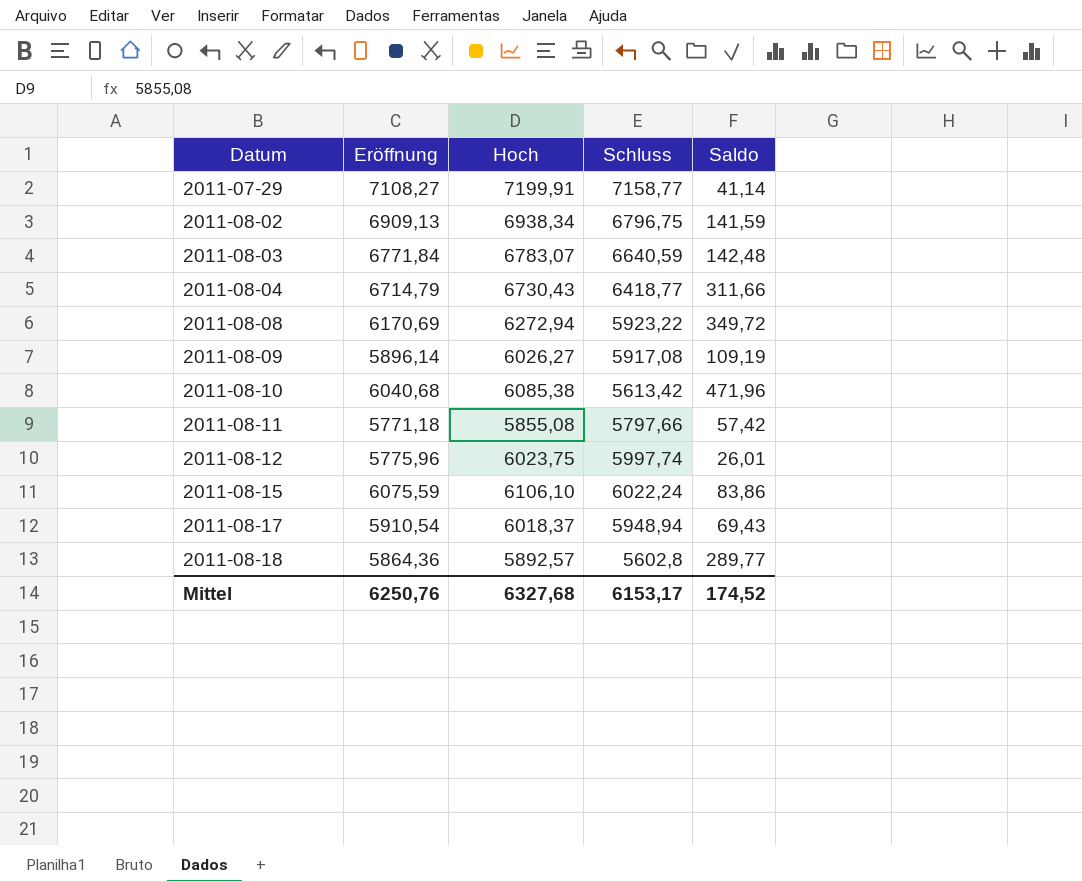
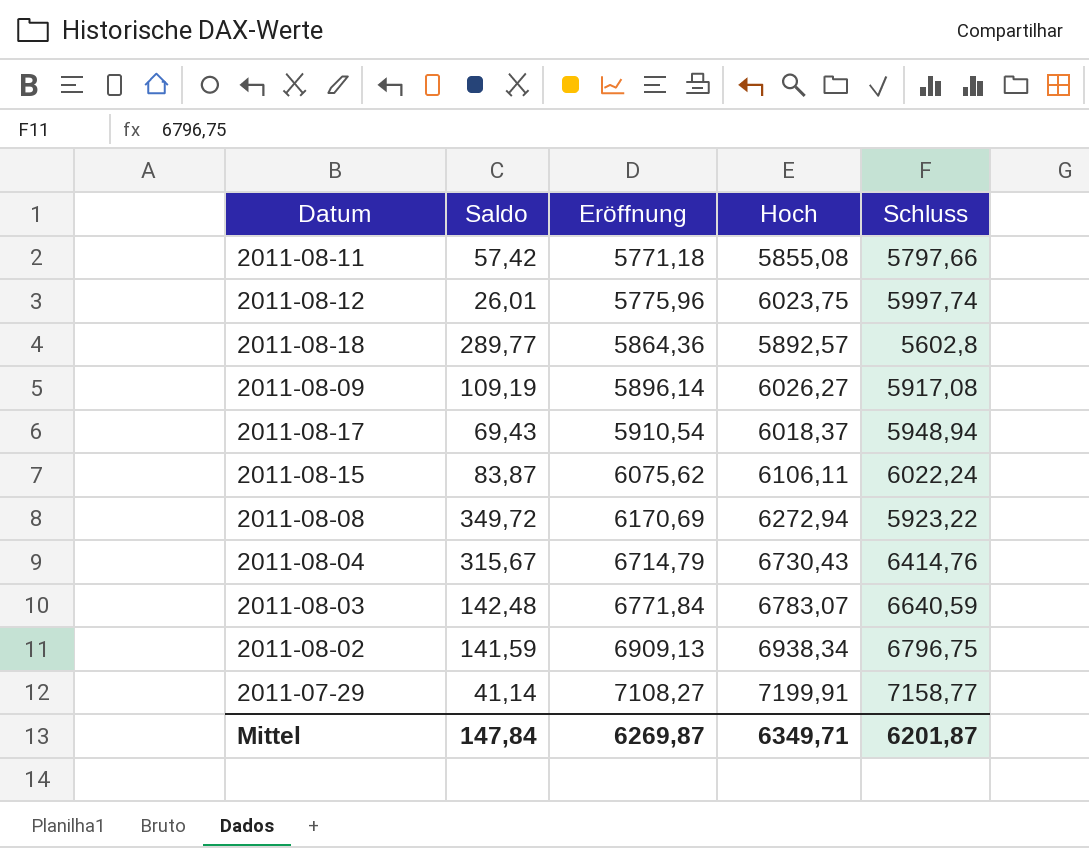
row order: Datum ascending -> Eröffnung ascending
column Saldo | position: 5 -> 2
row 2011-08-10: 6040,68 | 6085,38 | 5613,42 | 471,96 -> none
2011-08-15 | Saldo: 83,86 -> 83,87
2011-08-15 | Eröffnung: 6075,59 -> 6075,62
2011-08-15 | Hoch: 6106,10 -> 6106,11
2011-08-04 | Saldo: 311,66 -> 315,67
2011-08-04 | Schluss: 6418,77 -> 6414,76
Mittel | Saldo: 174,52 -> 147,84
Mittel | Eröffnung: 6250,76 -> 6269,87
Mittel | Hoch: 6327,68 -> 6349,71
Mittel | Schluss: 6153,17 -> 6201,87

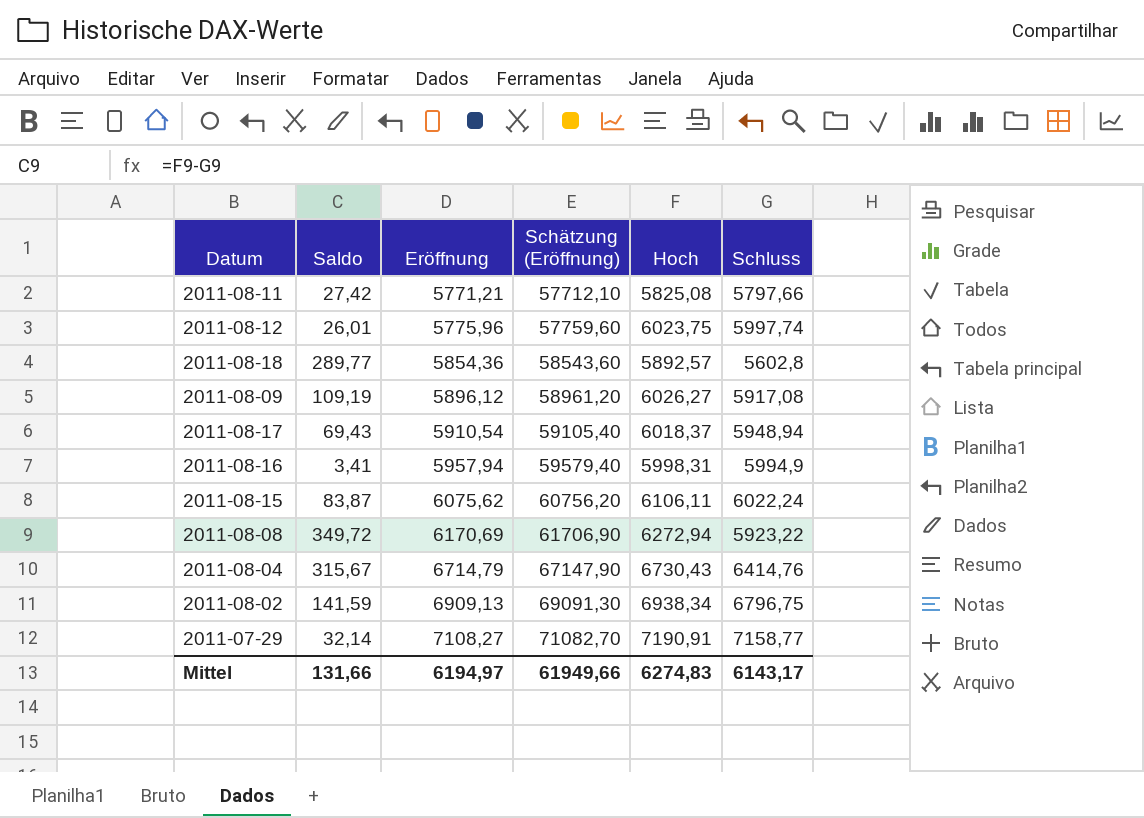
column Schätzung (Eröffnung) | formula: none -> [Eröffnung] * 10
row 2011-08-03: 142,48 | 6771,84 | 6783,07 | 6640,59 -> none
2011-08-11 | Saldo: 57,42 -> 27,42
2011-08-11 | Eröffnung: 5771,18 -> 5771,21
2011-08-11 | Hoch: 5855,08 -> 5825,08
2011-08-18 | Eröffnung: 5864,36 -> 5854,36
2011-08-09 | Eröffnung: 5896,14 -> 5896,12
row 2011-08-16: none -> 3,41 | 5957,94 | 59579,40 | 5998,31 | 5994,9
2011-07-29 | Saldo: 41,14 -> 32,14
2011-07-29 | Hoch: 7199,91 -> 7190,91
Mittel | Saldo: 147,84 -> 131,66
Mittel | Eröffnung: 6269,87 -> 6194,97
Mittel | Hoch: 6349,71 -> 6274,83
Mittel | Schluss: 6201,87 -> 6143,17

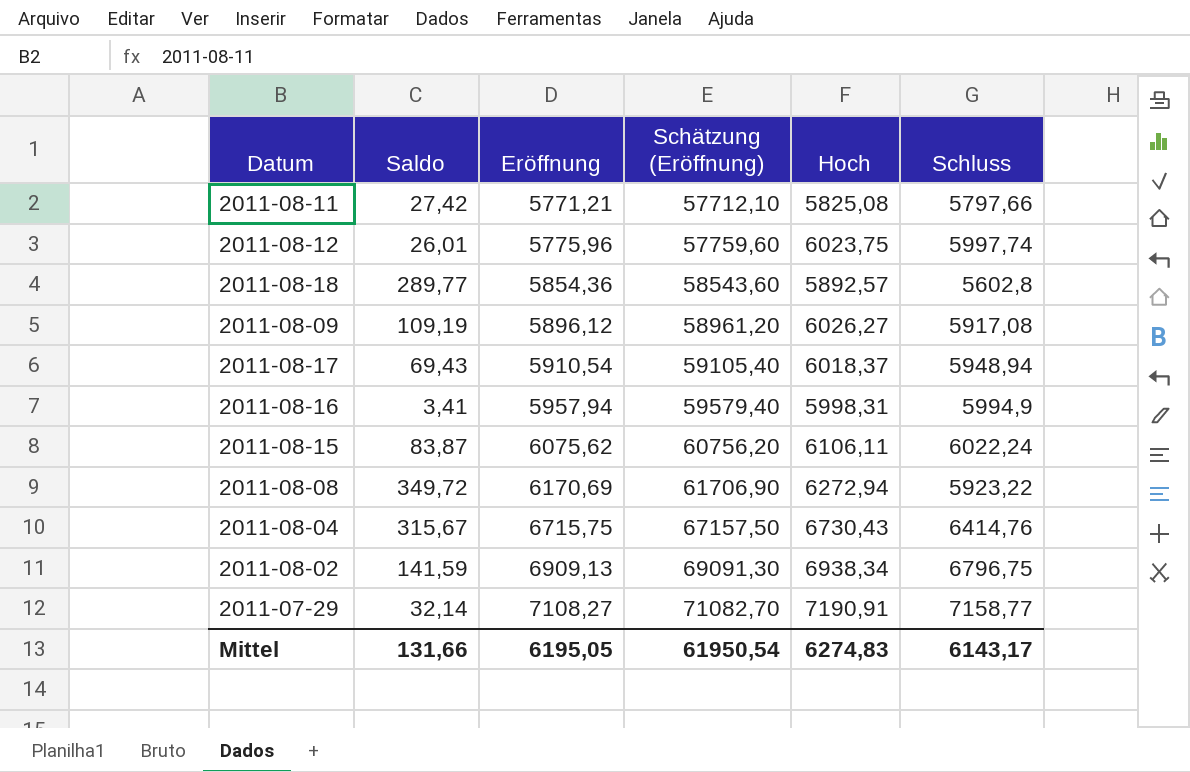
2011-08-04 | Eröffnung: 6714,79 -> 6715,75
2011-08-04 | Schätzung (Eröffnung): 67147,90 -> 67157,50
Mittel | Eröffnung: 6194,97 -> 6195,05
Mittel | Schätzung (Eröffnung): 61949,66 -> 61950,54

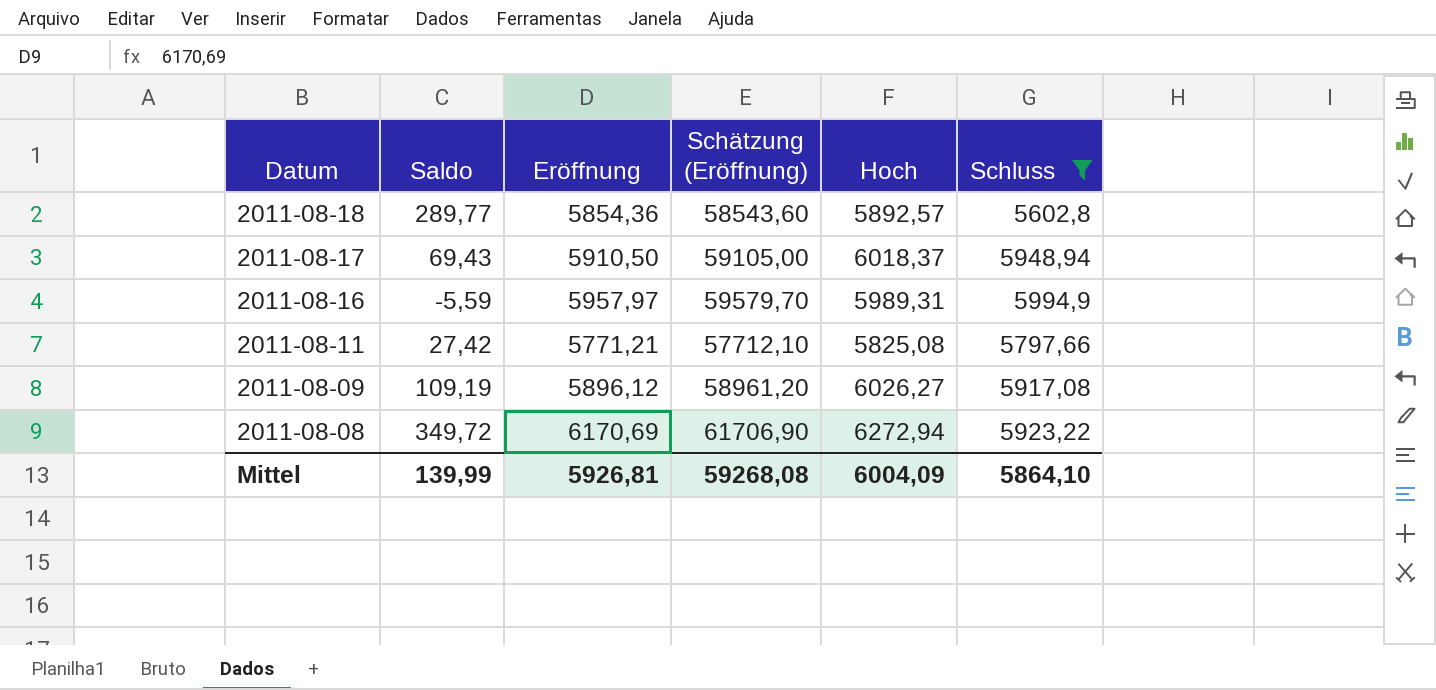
filter: none -> Schluss <= 5994,9
row order: Eröffnung ascending -> Datum descending
2011-08-17 | Eröffnung: 5910,54 -> 5910,50
2011-08-17 | Schätzung (Eröffnung): 59105,40 -> 59105,00
2011-08-16 | Saldo: 3,41 -> -5,59
2011-08-16 | Eröffnung: 5957,94 -> 5957,97
2011-08-16 | Schätzung (Eröffnung): 59579,40 -> 59579,70
2011-08-16 | Hoch: 5998,31 -> 5989,31
Mittel | Saldo: 131,66 -> 139,99
Mittel | Eröffnung: 6195,05 -> 5926,81
Mittel | Schätzung (Eröffnung): 61950,54 -> 59268,08
Mittel | Hoch: 6274,83 -> 6004,09
Mittel | Schluss: 6143,17 -> 5864,10

